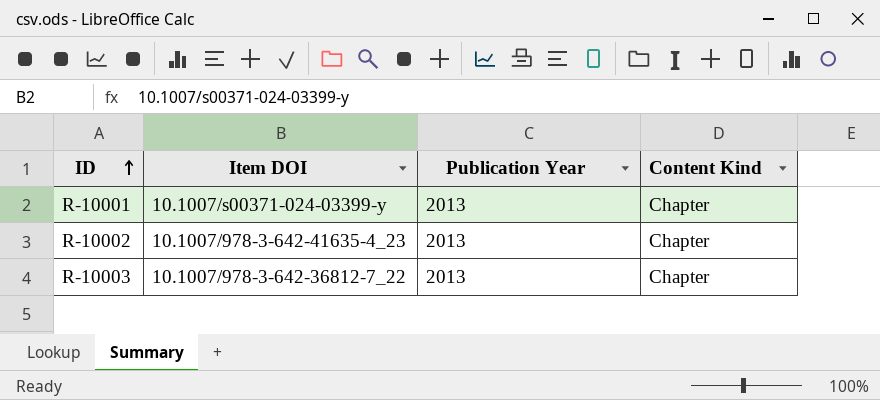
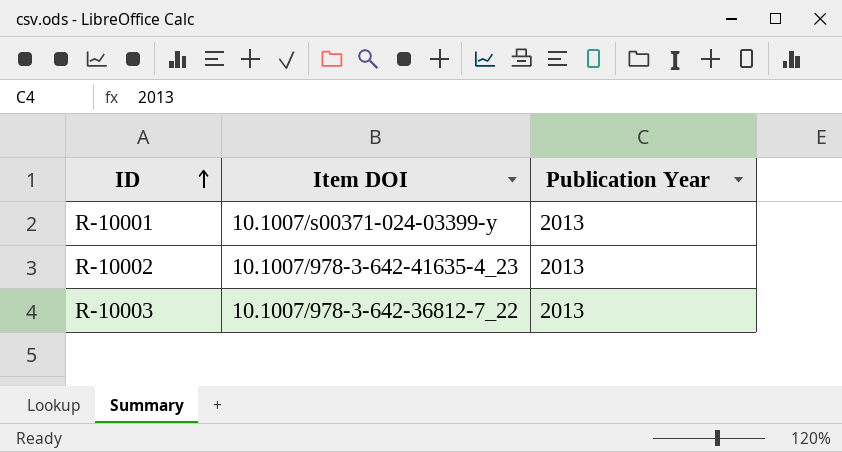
column Content Kind | position: 4 -> none

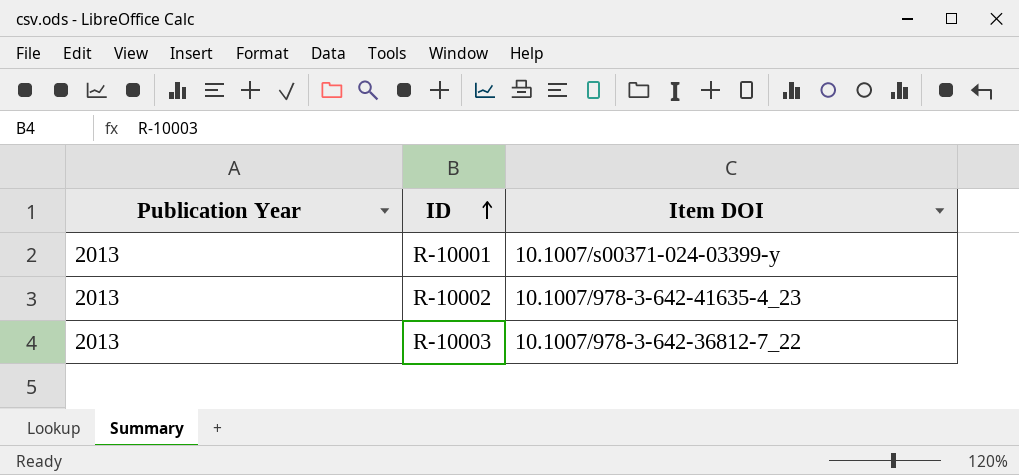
column Publication Year | position: 3 -> 1

